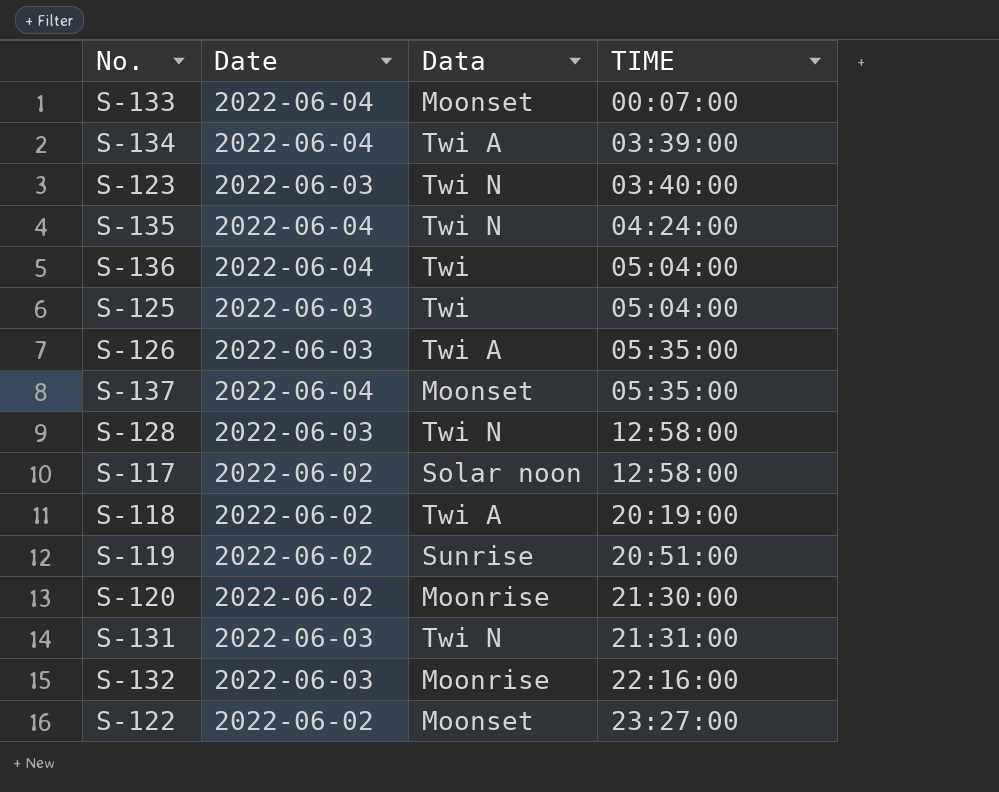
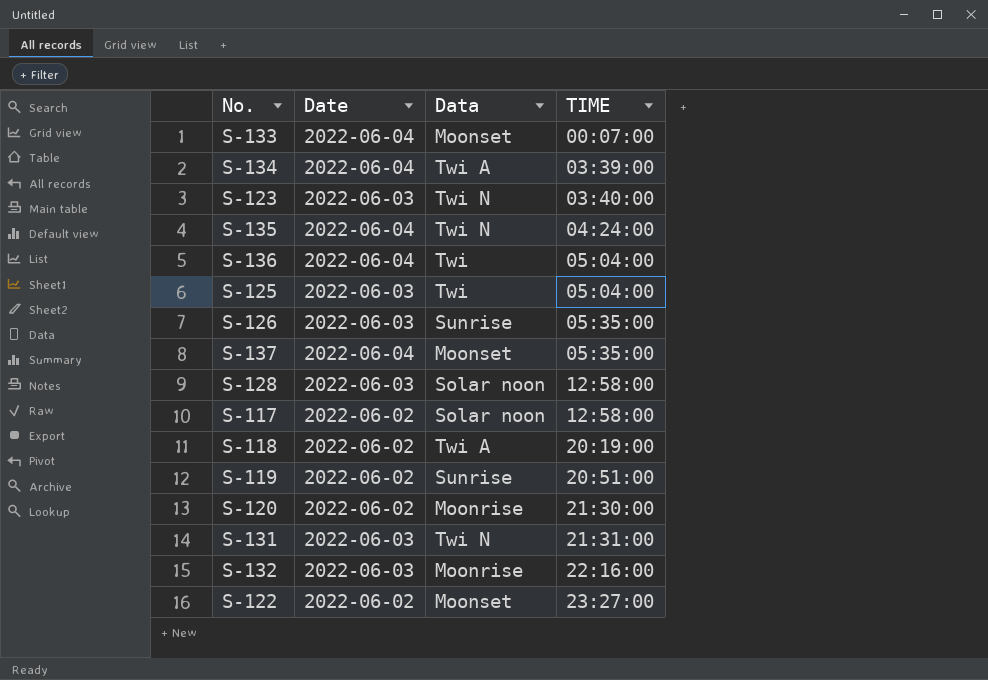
S-126 | Data: Twi A -> Sunrise
S-128 | Data: Twi N -> Solar noon

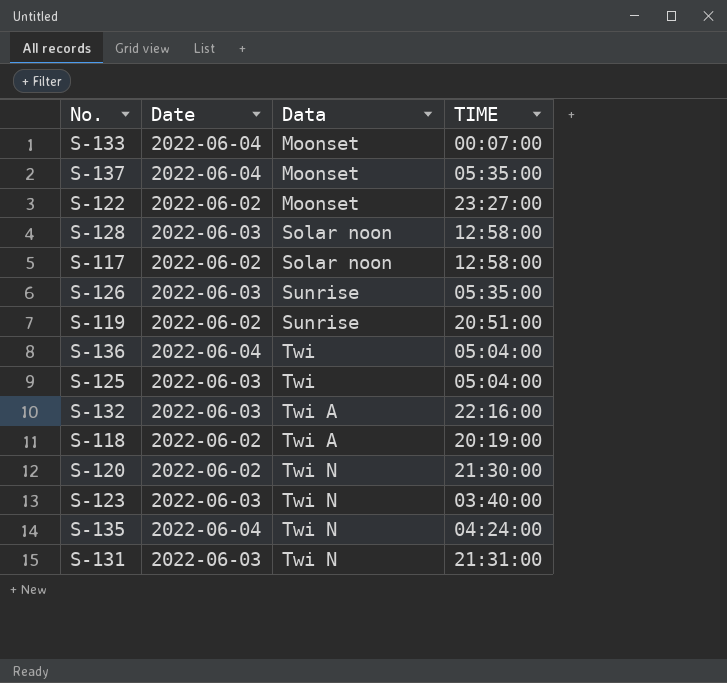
row order: TIME ascending -> Data ascending
row S-134: 2022-06-04 | Twi A | 03:39:00 -> none
S-132 | Data: Moonrise -> Twi A
S-120 | Data: Moonrise -> Twi N

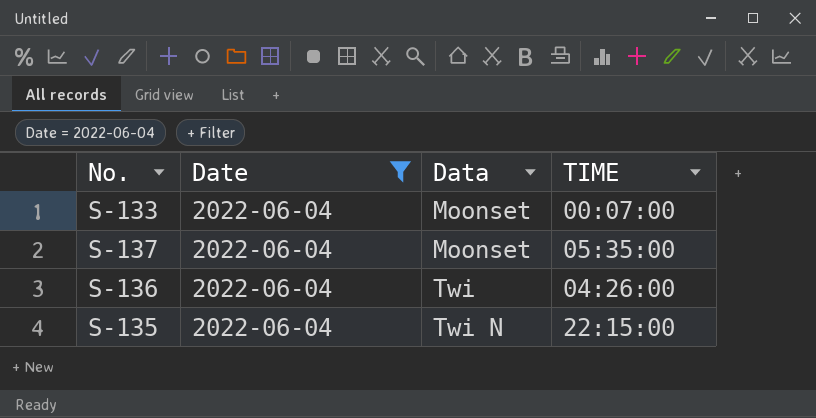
filter: none -> Date = 2022-06-04
S-136 | TIME: 05:04:00 -> 04:26:00
S-135 | TIME: 04:24:00 -> 22:15:00

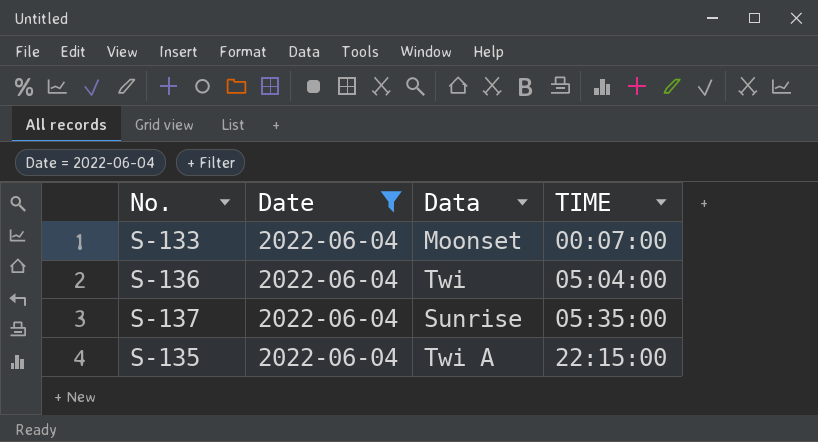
row order: Data ascending -> TIME ascending
S-136 | TIME: 04:26:00 -> 05:04:00
S-137 | Data: Moonset -> Sunrise
S-135 | Data: Twi N -> Twi A

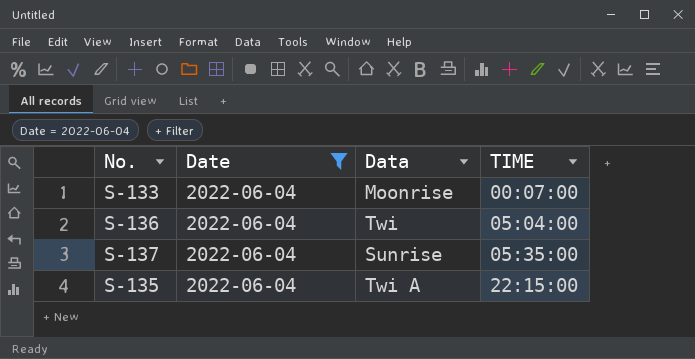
S-133 | Data: Moonset -> Moonrise

